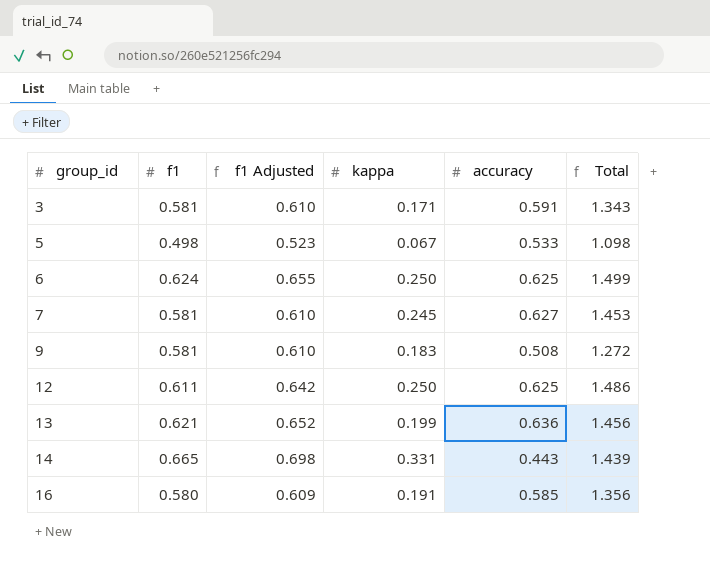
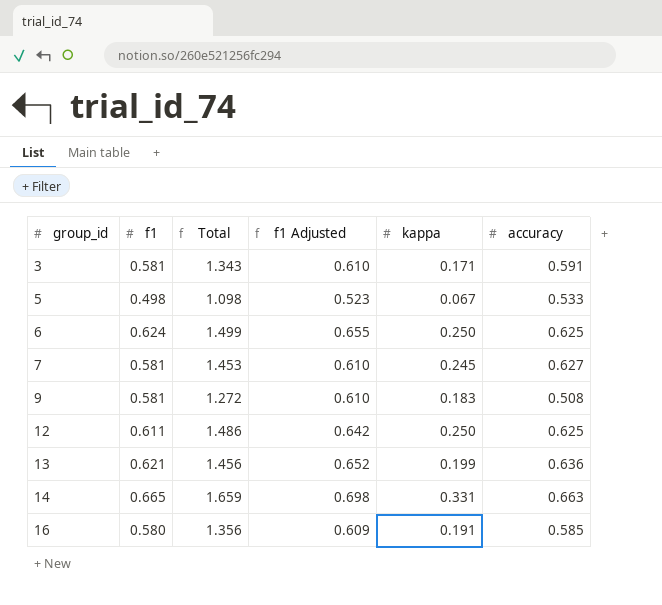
column Total | position: 6 -> 3
14 | Total: 1.439 -> 1.659
14 | accuracy: 0.443 -> 0.663

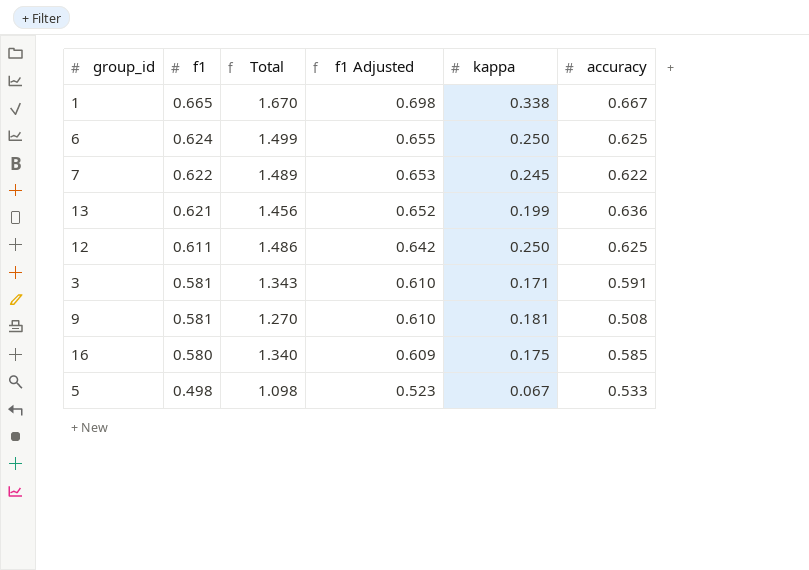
row order: group_id ascending -> f1 descending
row 14: 0.665 | 1.659 | 0.698 | 0.331 | 0.663 -> none
row 1: none -> 0.665 | 1.670 | 0.698 | 0.338 | 0.667
7 | f1: 0.581 -> 0.622
7 | Total: 1.453 -> 1.489
7 | f1 Adjusted: 0.610 -> 0.653
7 | accuracy: 0.627 -> 0.622
9 | Total: 1.272 -> 1.270
9 | kappa: 0.183 -> 0.181
16 | Total: 1.356 -> 1.340
16 | kappa: 0.191 -> 0.175

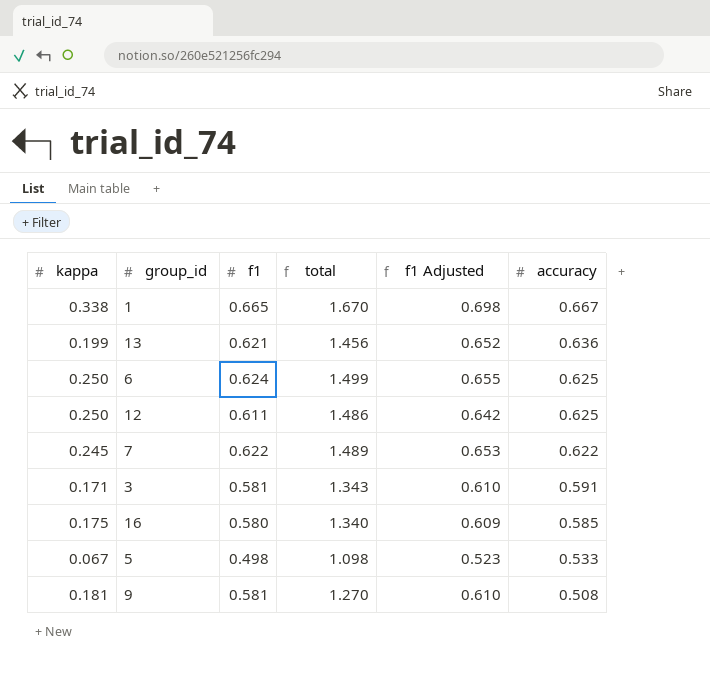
row order: f1 descending -> accuracy descending
column kappa | position: 5 -> 1
column name: Total -> total

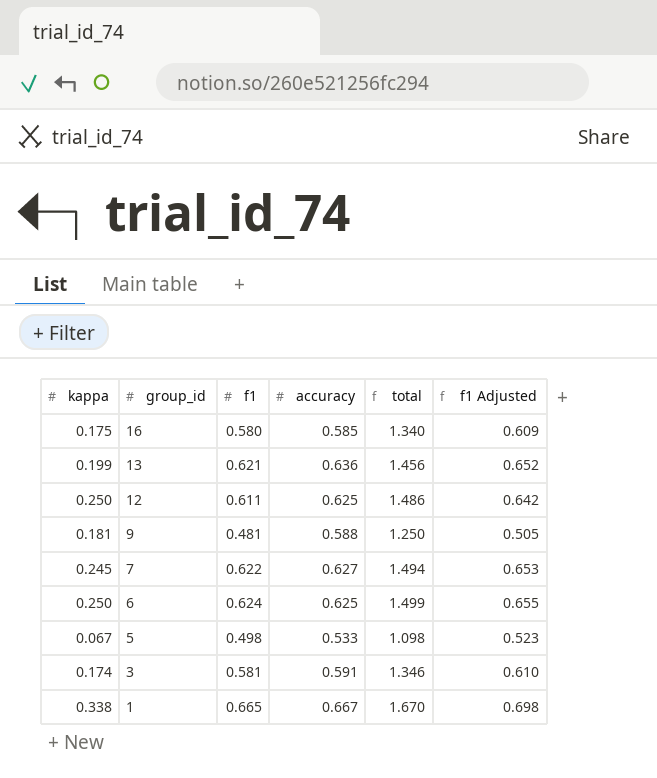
row order: accuracy descending -> group_id descending
column accuracy | position: 6 -> 4
9 | f1: 0.581 -> 0.481
9 | accuracy: 0.508 -> 0.588
9 | total: 1.270 -> 1.250
9 | f1 Adjusted: 0.610 -> 0.505
7 | accuracy: 0.622 -> 0.627
7 | total: 1.489 -> 1.494
3 | kappa: 0.171 -> 0.174
3 | total: 1.343 -> 1.346

